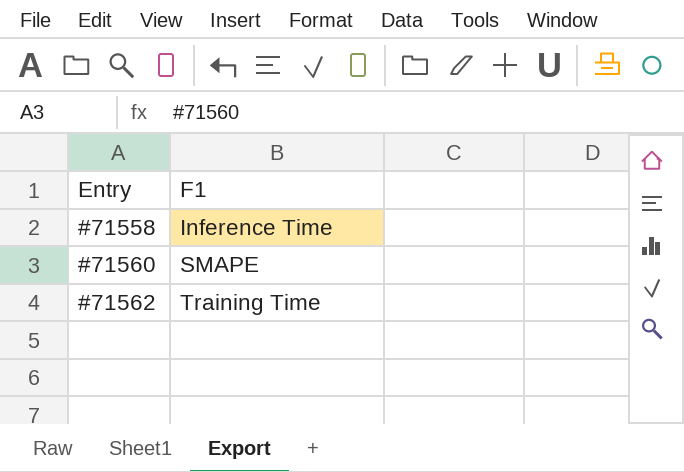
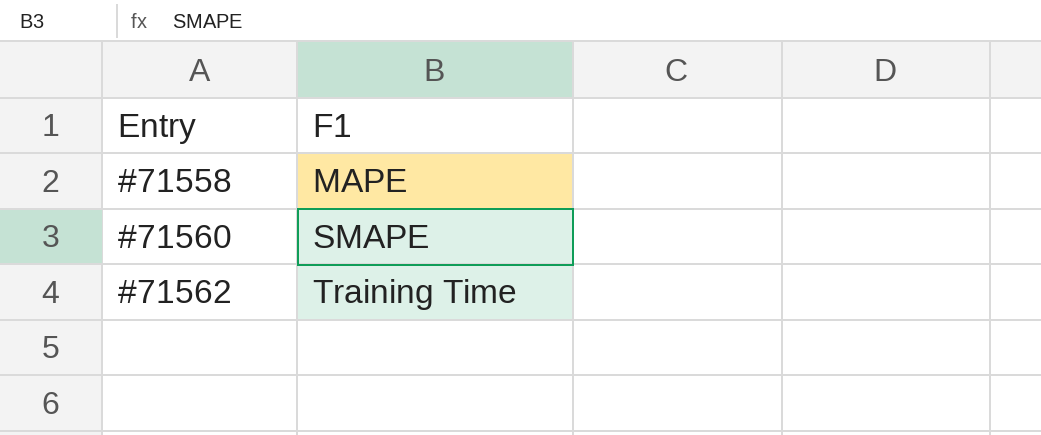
#71558 | F1: Inference Time -> MAPE

